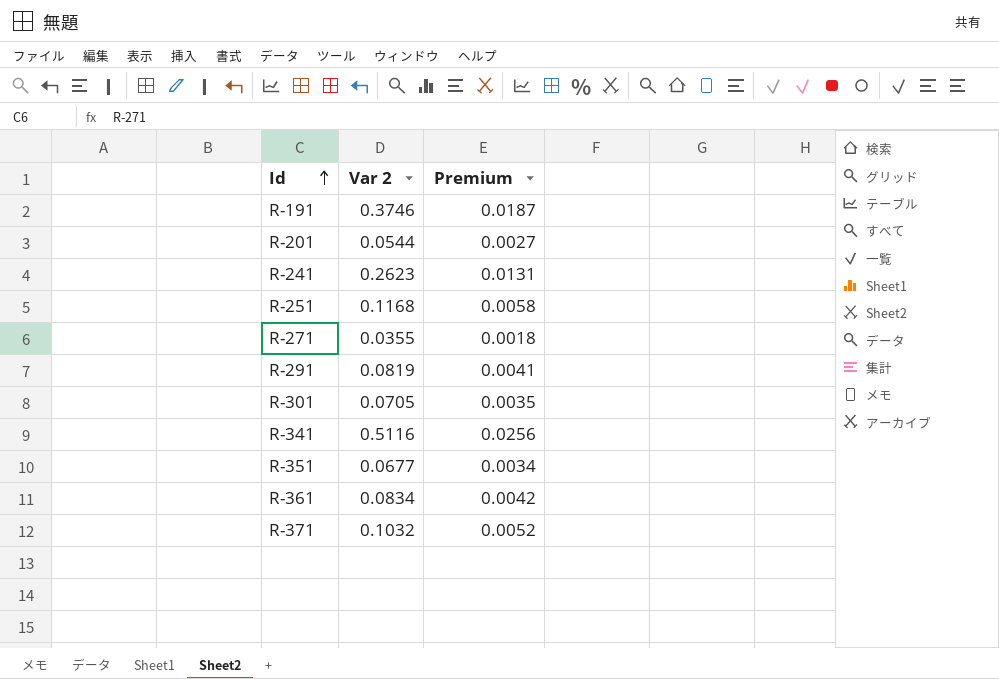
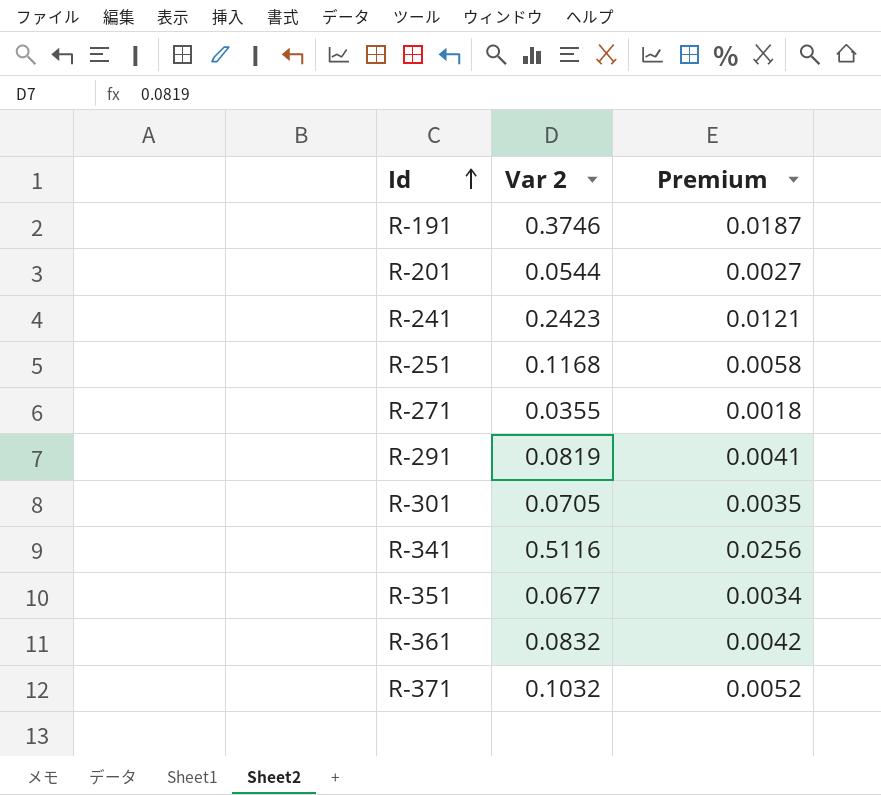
R-241 | Var 2: 0.2623 -> 0.2423
R-241 | Premium: 0.0131 -> 0.0121
R-361 | Var 2: 0.0834 -> 0.0832

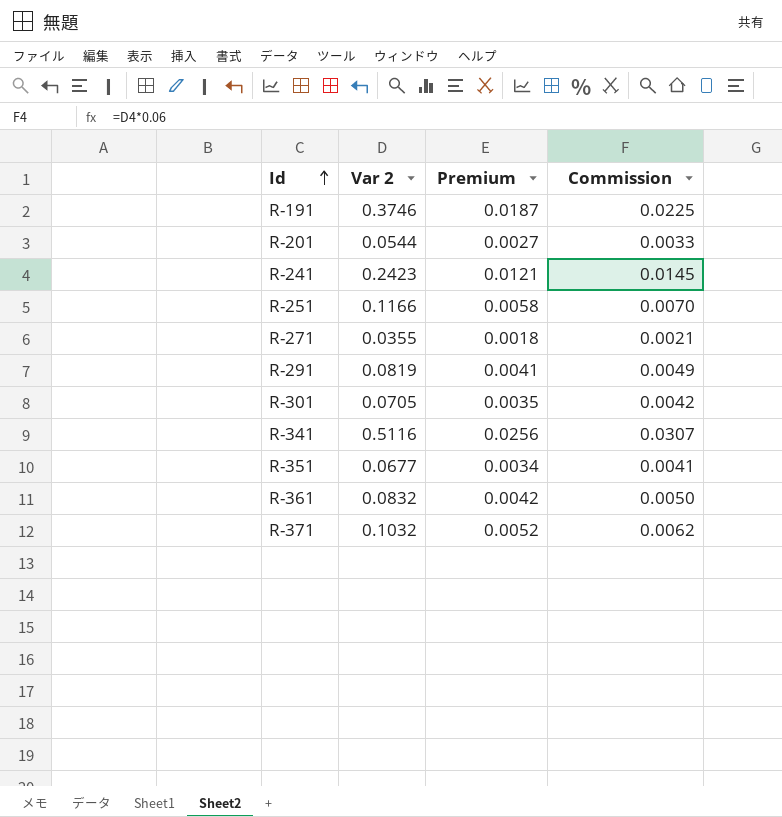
column Commission | formula: none -> [Var 2] * 0.06
R-251 | Var 2: 0.1168 -> 0.1166

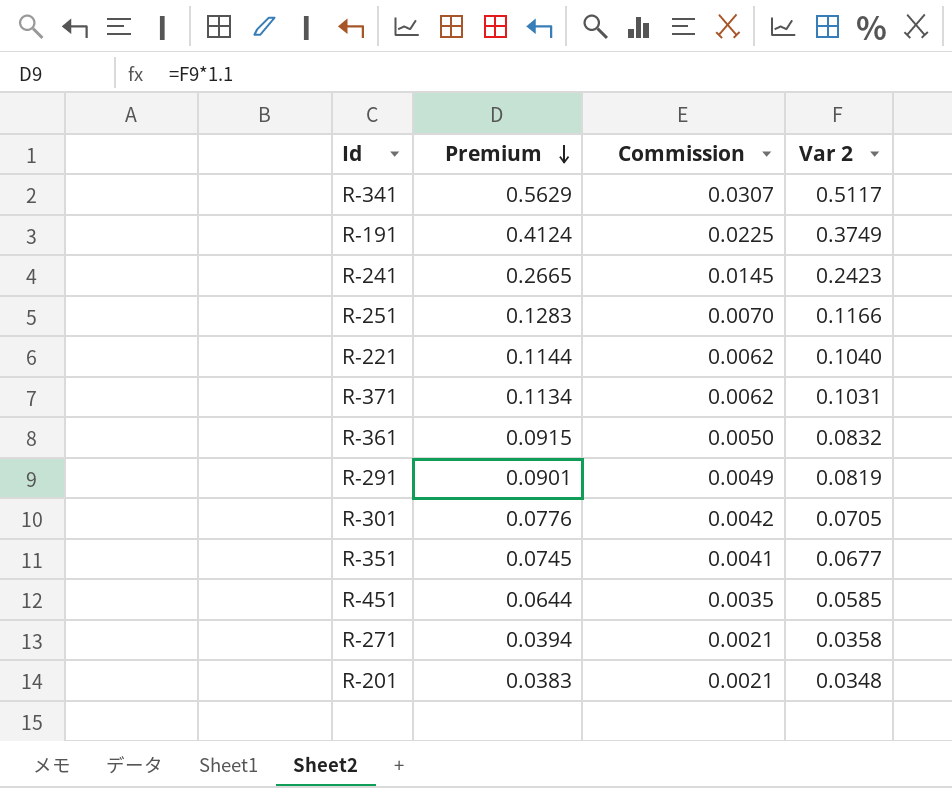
row order: Id ascending -> Premium descending
column Premium | formula: [Var 2] * 0.05 -> [Var 2] * 1.1
column Var 2 | position: 2 -> 4
R-341 | Var 2: 0.5116 -> 0.5117
R-191 | Var 2: 0.3746 -> 0.3749
row R-221: none -> 0.1144 | 0.0062 | 0.1040
R-371 | Var 2: 0.1032 -> 0.1031
row R-451: none -> 0.0644 | 0.0035 | 0.0585
R-271 | Var 2: 0.0355 -> 0.0358
R-201 | Commission: 0.0033 -> 0.0021
R-201 | Var 2: 0.0544 -> 0.0348

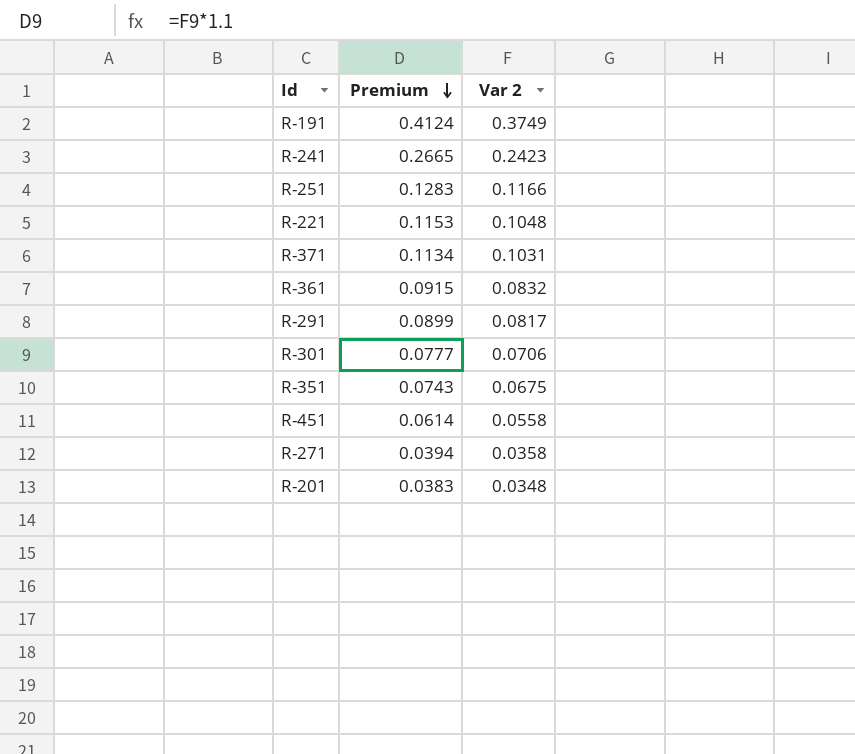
column Commission | formula: [Var 2] * 0.06 -> none
row R-341: 0.5629 | 0.0307 | 0.5117 -> none
R-221 | Premium: 0.1144 -> 0.1153
R-221 | Var 2: 0.1040 -> 0.1048
R-291 | Premium: 0.0901 -> 0.0899
R-291 | Var 2: 0.0819 -> 0.0817
R-301 | Premium: 0.0776 -> 0.0777
R-301 | Var 2: 0.0705 -> 0.0706
R-351 | Premium: 0.0745 -> 0.0743
R-351 | Var 2: 0.0677 -> 0.0675
R-451 | Premium: 0.0644 -> 0.0614
R-451 | Var 2: 0.0585 -> 0.0558

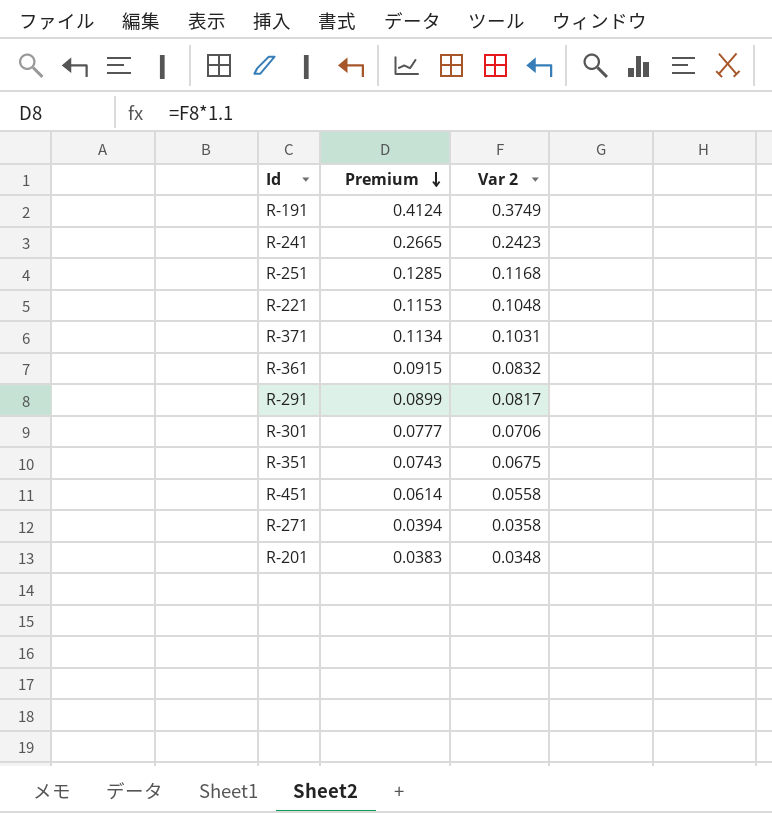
R-251 | Premium: 0.1283 -> 0.1285
R-251 | Var 2: 0.1166 -> 0.1168

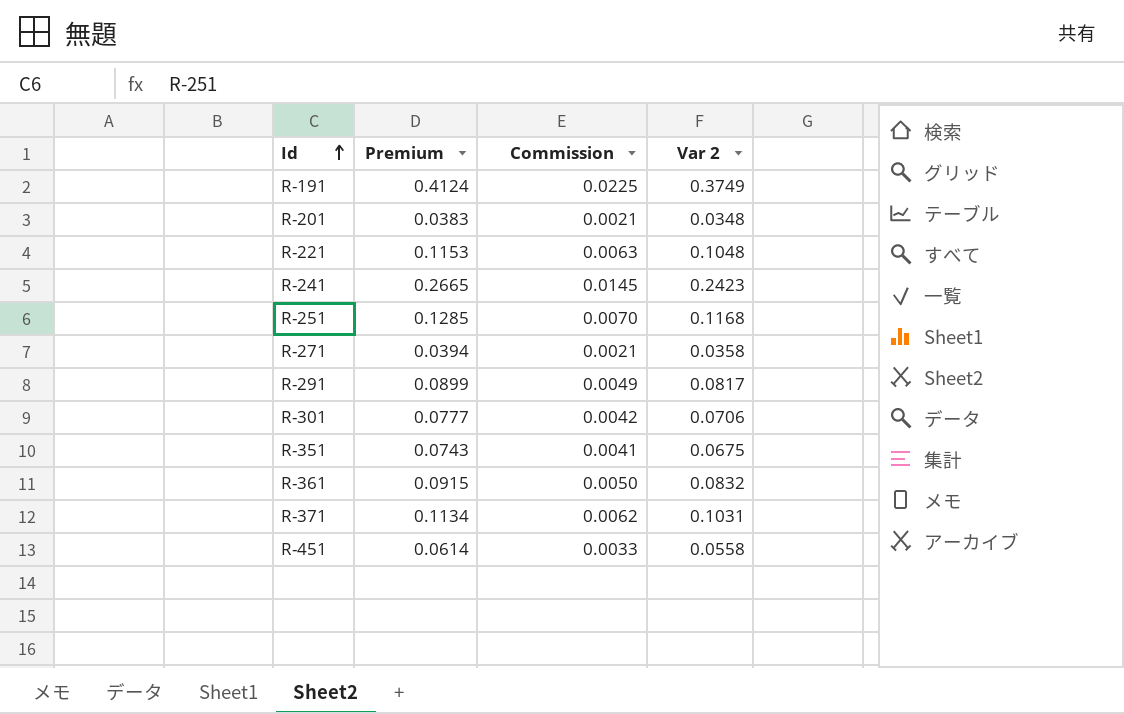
row order: Premium descending -> Id ascending
column Commission | formula: none -> [Var 2] * 0.06

